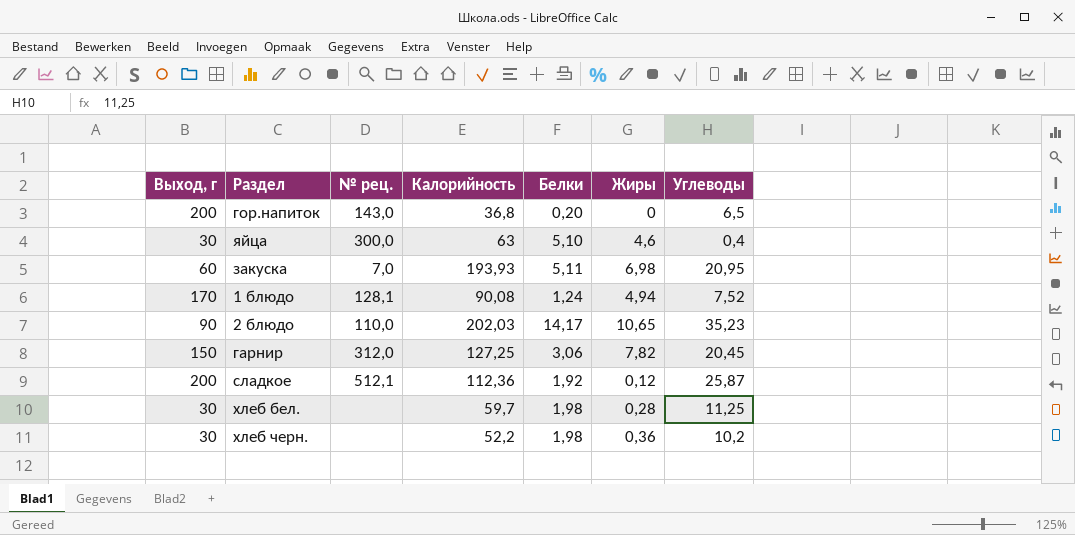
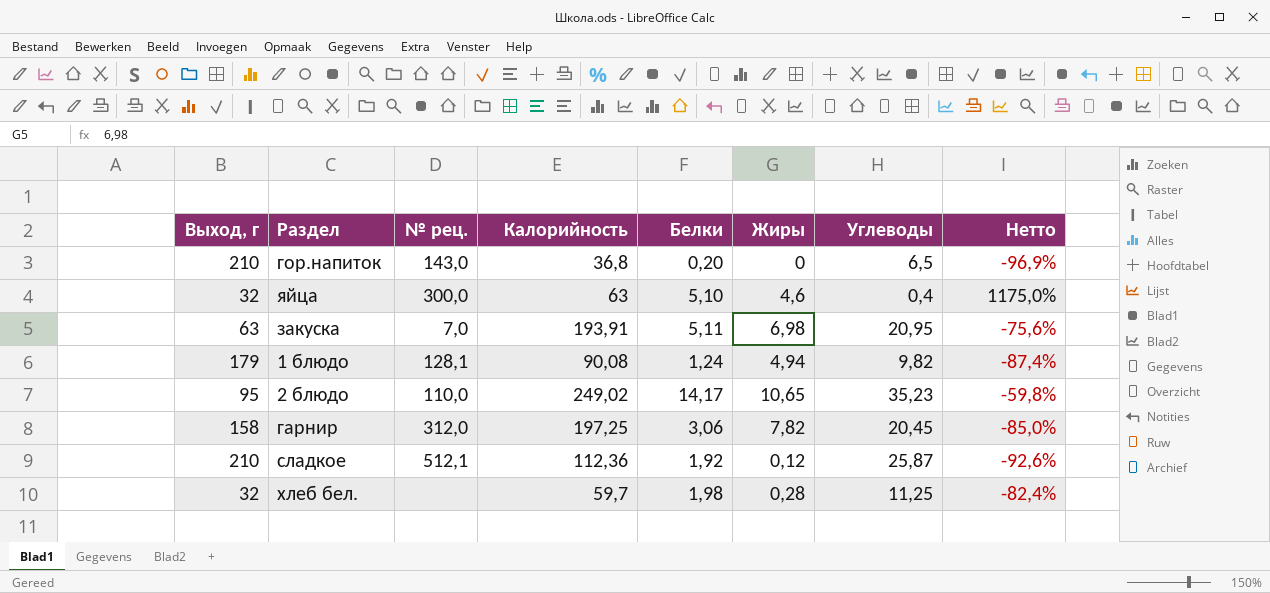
column Нетто | formula: none -> ([Белки] - [Углеводы]) / [Углеводы]
row хлеб черн.: 30 | none | 52,2 | 1,98 | 0,36 | 10,2 -> none
гор.напиток | Выход, г: 200 -> 210
яйца | Выход, г: 30 -> 32
закуска | Выход, г: 60 -> 63
закуска | Калорийность: 193,93 -> 193,91
1 блюдо | Выход, г: 170 -> 179
1 блюдо | Углеводы: 7,52 -> 9,82
2 блюдо | Выход, г: 90 -> 95
2 блюдо | Калорийность: 202,03 -> 249,02
гарнир | Выход, г: 150 -> 158
гарнир | Калорийность: 127,25 -> 197,25
сладкое | Выход, г: 200 -> 210
хлеб бел. | Выход, г: 30 -> 32

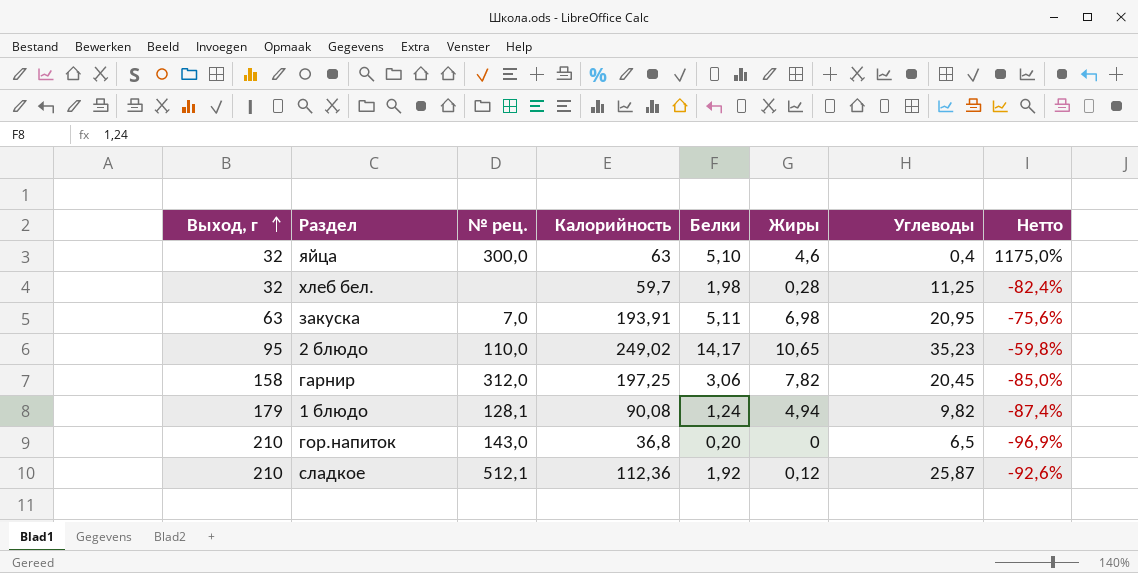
row order: none -> Выход, г ascending

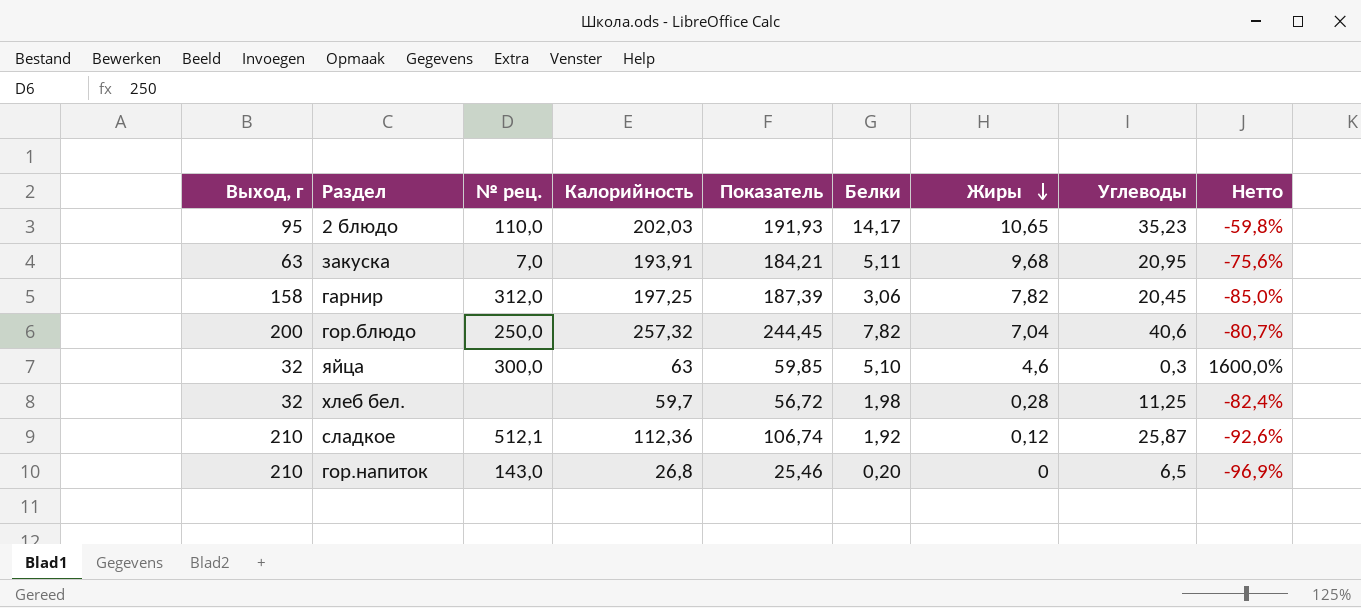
row order: Выход, г ascending -> Жиры descending
column Показатель | formula: none -> [Калорийность] * 0,95
row 1 блюдо: 179 | 128,1 | 90,08 | 1,24 | 4,94 | 9,82 | -87,4% -> none
2 блюдо | Калорийность: 249,02 -> 202,03
закуска | Жиры: 6,98 -> 9,68
row гор.блюдо: none -> 200 | 250,0 | 257,32 | 244,45 | 7,82 | 7,04 | 40,6 | -80,7%
яйца | Углеводы: 0,4 -> 0,3
яйца | Нетто: 1175,0% -> 1600,0%
гор.напиток | Калорийность: 36,8 -> 26,8

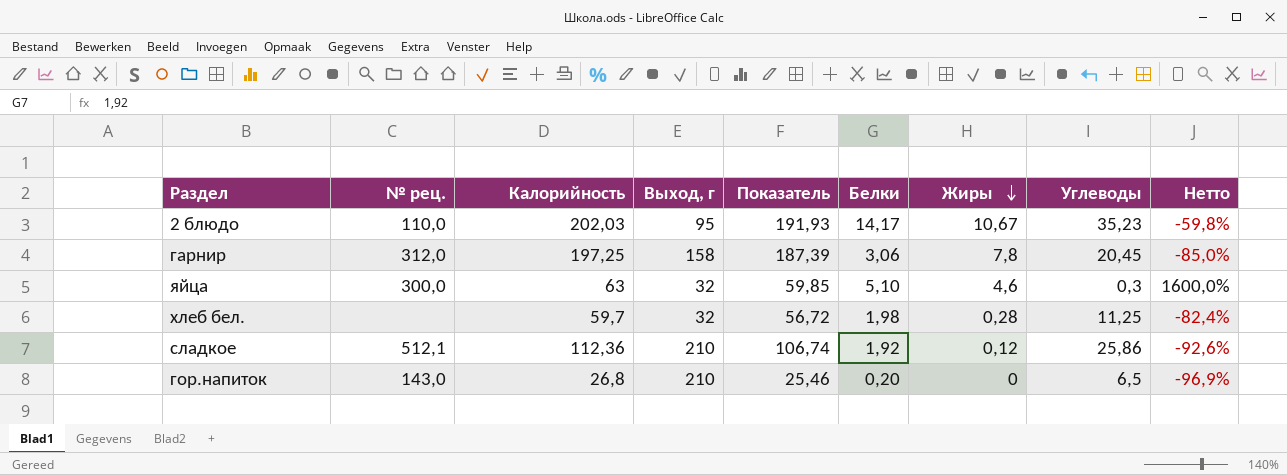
column Выход, г | position: 1 -> 4
row закуска: 63 | 7,0 | 193,91 | 184,21 | 5,11 | 9,68 | 20,95 | -75,6% -> none
row гор.блюдо: 200 | 250,0 | 257,32 | 244,45 | 7,82 | 7,04 | 40,6 | -80,7% -> none
2 блюдо | Жиры: 10,65 -> 10,67
гарнир | Жиры: 7,82 -> 7,8
сладкое | Углеводы: 25,87 -> 25,86

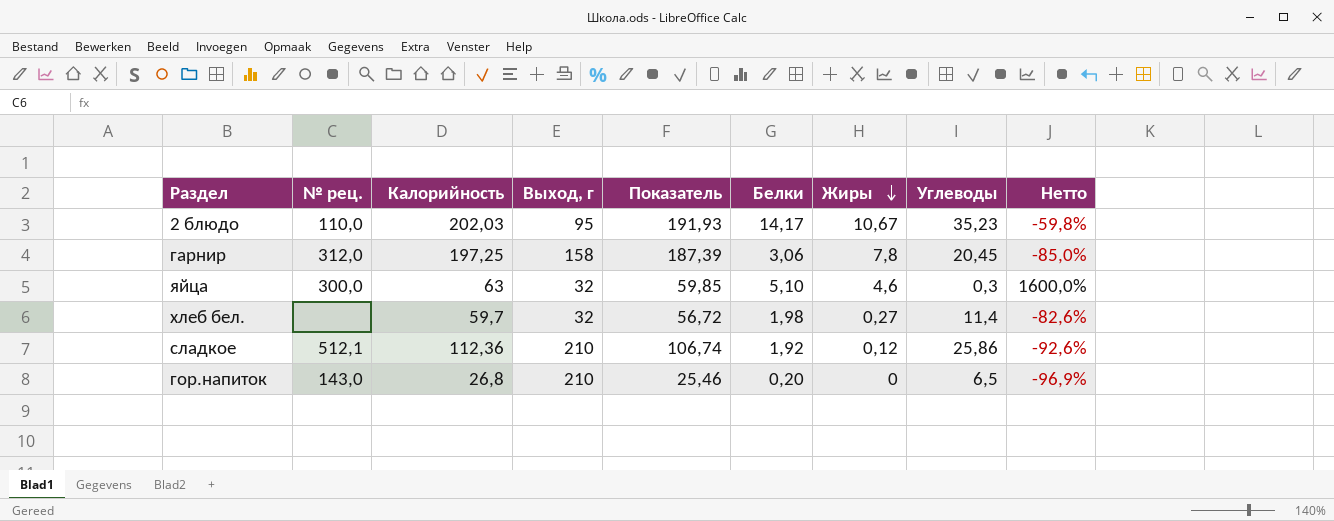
хлеб бел. | Жиры: 0,28 -> 0,27
хлеб бел. | Углеводы: 11,25 -> 11,4
хлеб бел. | Нетто: -82,4% -> -82,6%

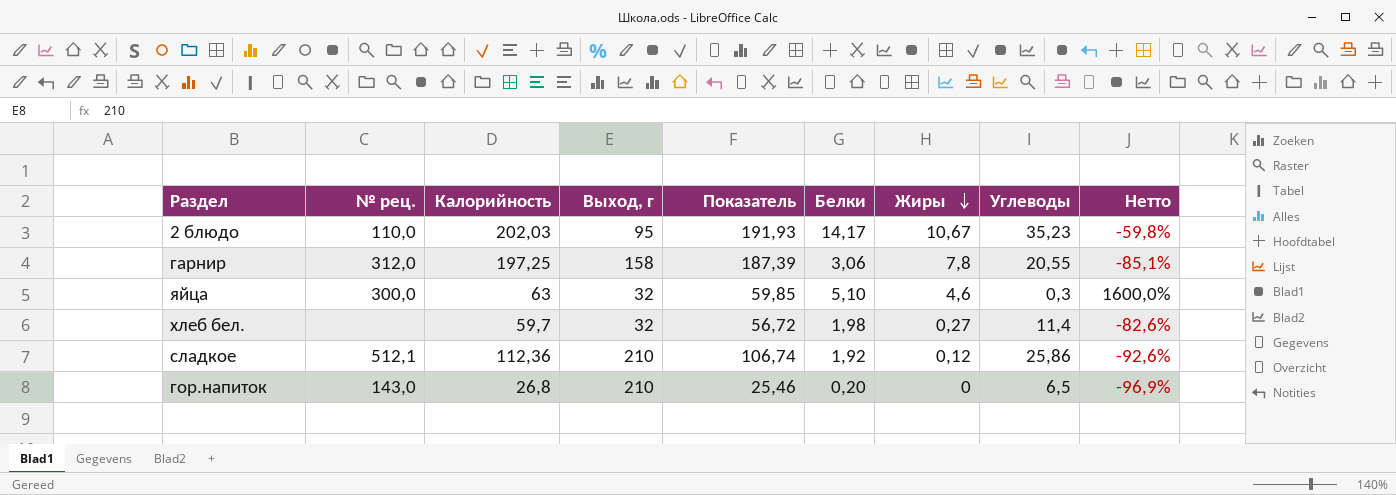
гарнир | Углеводы: 20,45 -> 20,55
гарнир | Нетто: -85,0% -> -85,1%

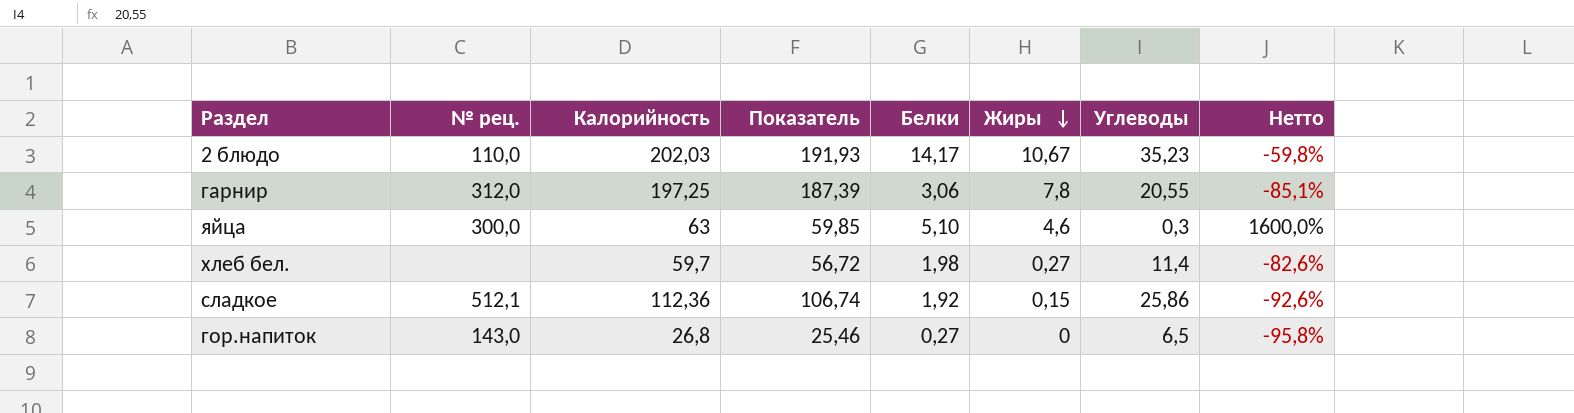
column Выход, г | position: 4 -> none
сладкое | Жиры: 0,12 -> 0,15
гор.напиток | Белки: 0,20 -> 0,27
гор.напиток | Нетто: -96,9% -> -95,8%

